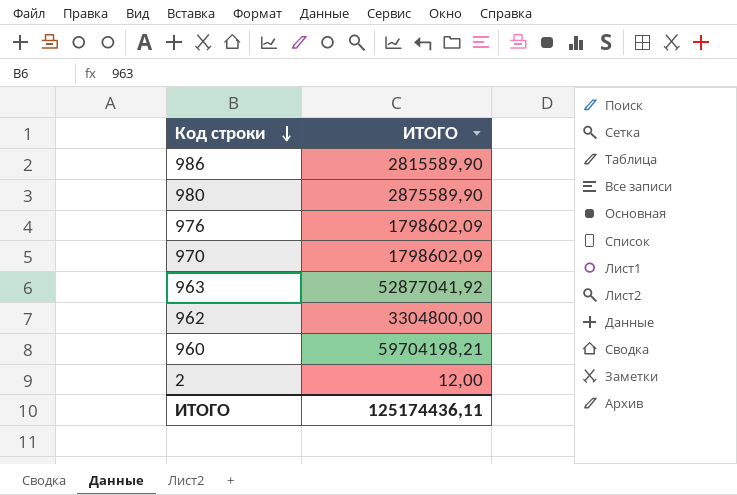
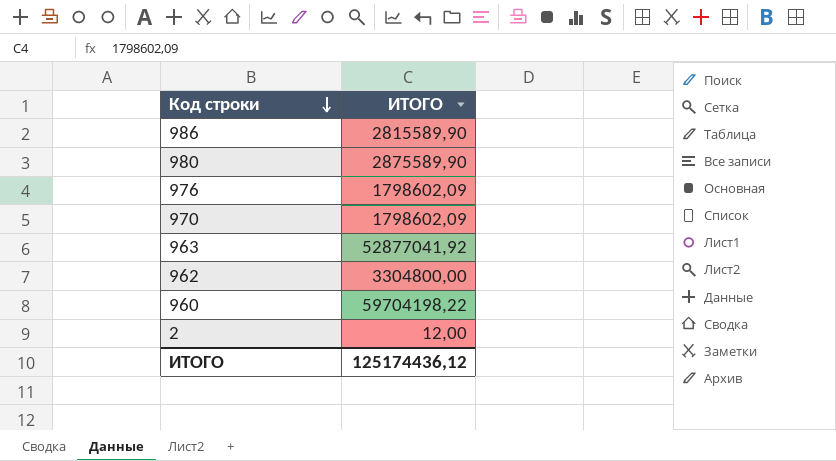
960 | ИТОГО: 59704198,21 -> 59704198,22
ИТОГО | ИТОГО: 125174436,11 -> 125174436,12

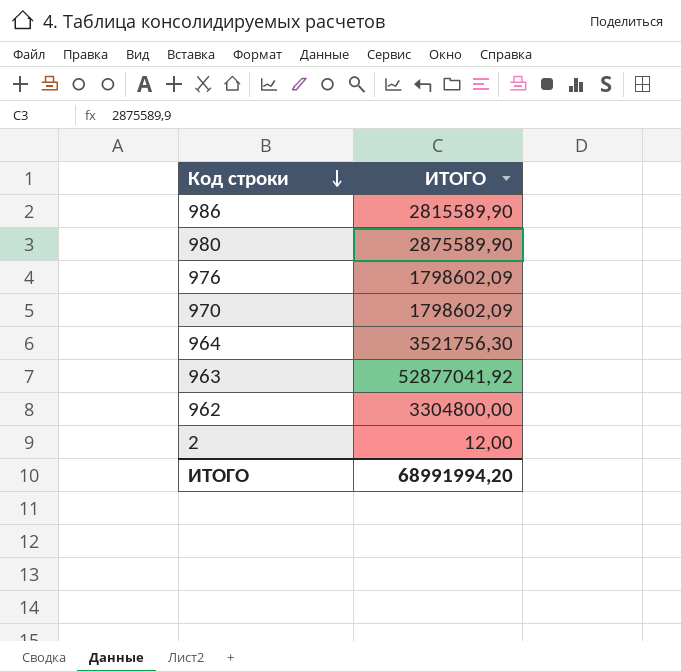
row 960: 59704198,22 -> none
row 964: none -> 3521756,30
ИТОГО | ИТОГО: 125174436,12 -> 68991994,20

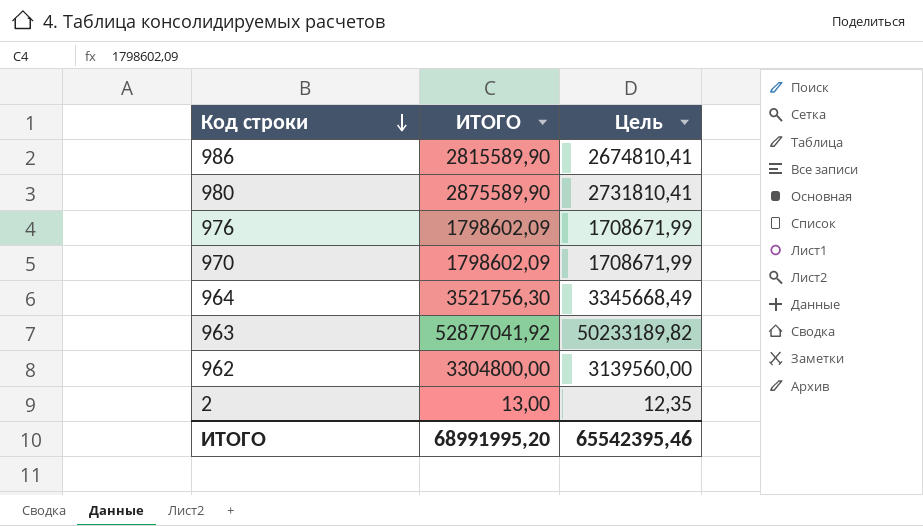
column Цель | formula: none -> [ИТОГО] * 0,95
2 | ИТОГО: 12,00 -> 13,00
ИТОГО | ИТОГО: 68991994,20 -> 68991995,20

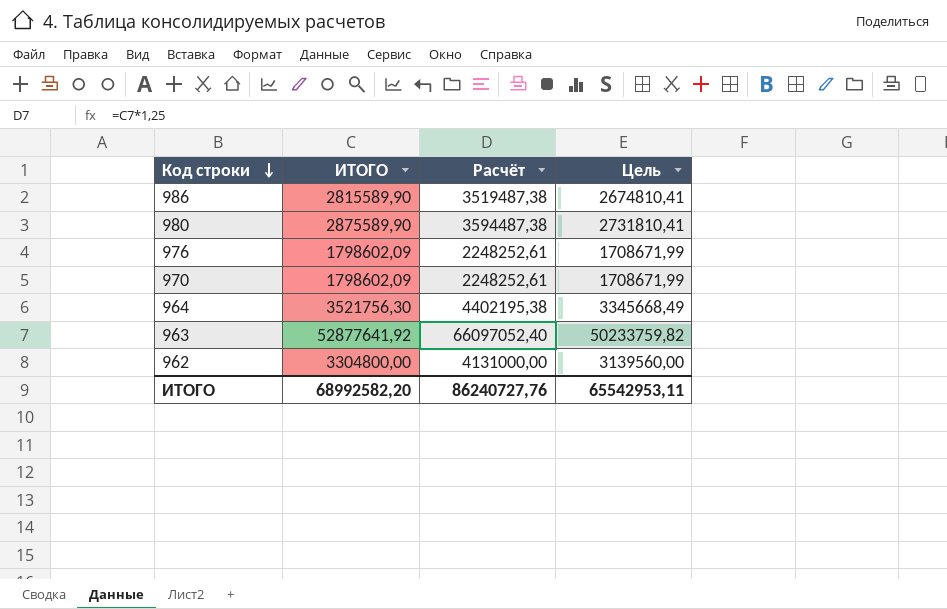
column Расчёт | formula: none -> [ИТОГО] * 1,25
row 2: 13,00 | 12,35 -> none
963 | ИТОГО: 52877041,92 -> 52877641,92
963 | Цель: 50233189,82 -> 50233759,82
ИТОГО | ИТОГО: 68991995,20 -> 68992582,20
ИТОГО | Цель: 65542395,46 -> 65542953,11

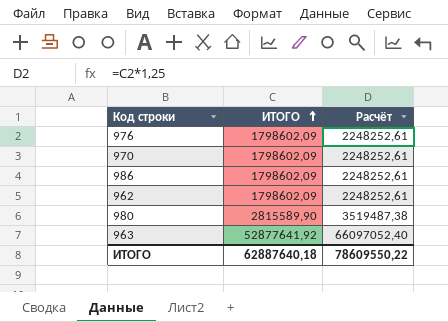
row order: Код строки descending -> ИТОГО ascending
column Цель | formula: [ИТОГО] * 0,95 -> none
row 964: 3521756,30 | 4402195,38 | 3345668,49 -> none
986 | ИТОГО: 2815589,90 -> 1798602,09
986 | Расчёт: 3519487,38 -> 2248252,61
962 | ИТОГО: 3304800,00 -> 1798602,09
962 | Расчёт: 4131000,00 -> 2248252,61
980 | ИТОГО: 2875589,90 -> 2815589,90
980 | Расчёт: 3594487,38 -> 3519487,38
ИТОГО | ИТОГО: 68992582,20 -> 62887640,18
ИТОГО | Расчёт: 86240727,76 -> 78609550,22

